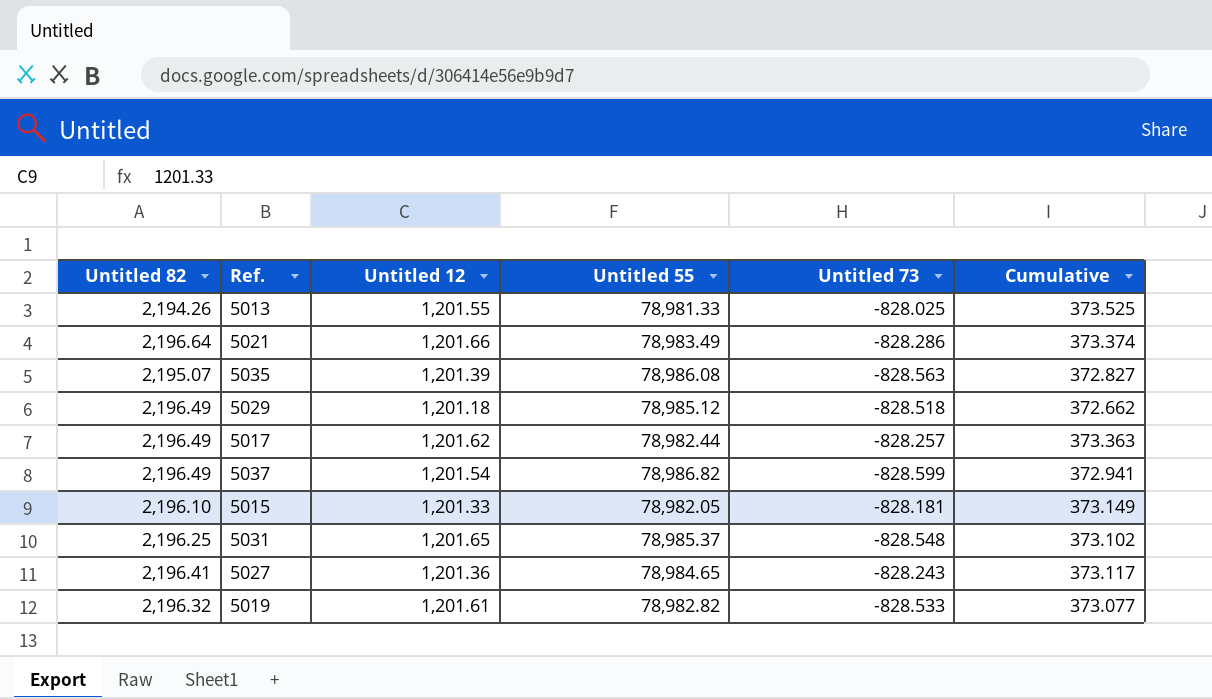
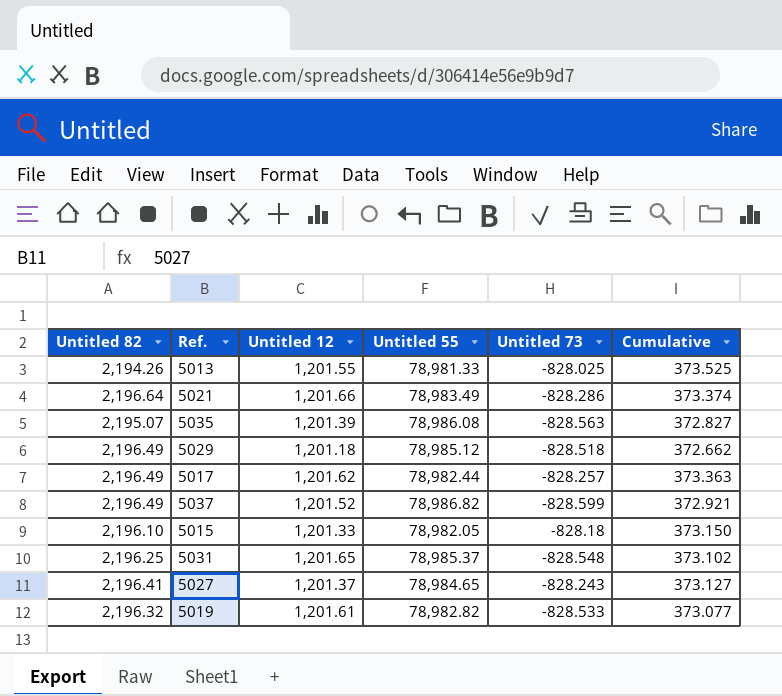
5037 | Untitled 12: 1,201.54 -> 1,201.52
5037 | Cumulative: 372.941 -> 372.921
5015 | Untitled 73: -828.181 -> -828.18
5015 | Cumulative: 373.149 -> 373.150
5027 | Untitled 12: 1,201.36 -> 1,201.37
5027 | Cumulative: 373.117 -> 373.127

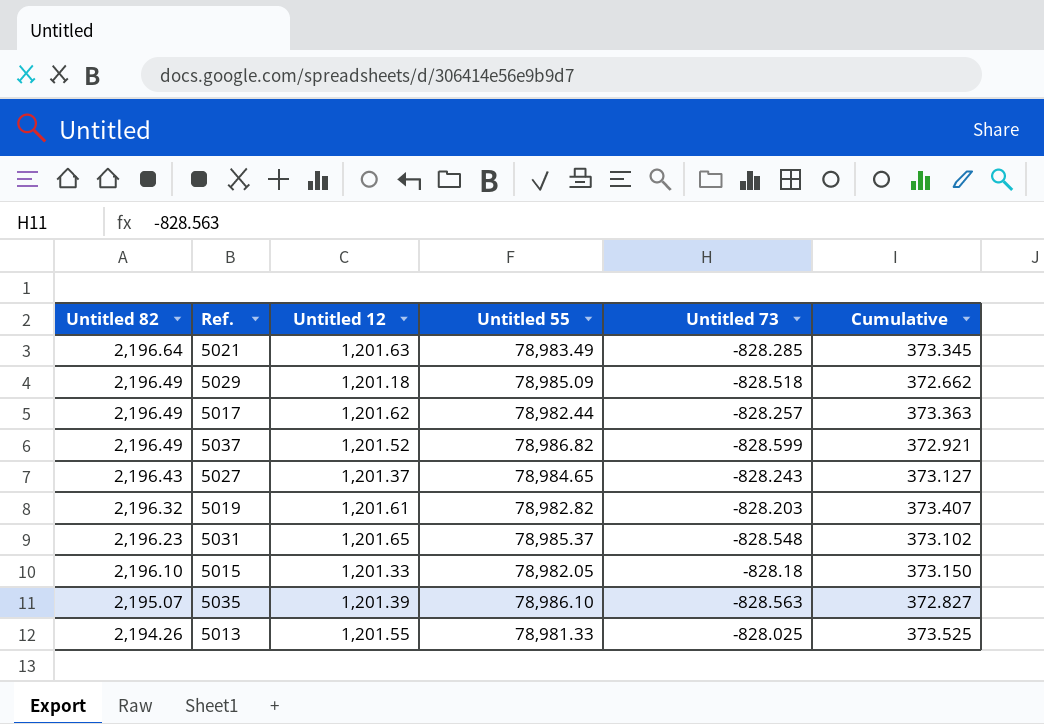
row order: none -> Untitled 82 descending
5021 | Untitled 12: 1,201.66 -> 1,201.63
5021 | Untitled 73: -828.286 -> -828.285
5021 | Cumulative: 373.374 -> 373.345
5029 | Untitled 55: 78,985.12 -> 78,985.09
5027 | Untitled 82: 2,196.41 -> 2,196.43
5019 | Untitled 73: -828.533 -> -828.203
5019 | Cumulative: 373.077 -> 373.407
5031 | Untitled 82: 2,196.25 -> 2,196.23
5035 | Untitled 55: 78,986.08 -> 78,986.10

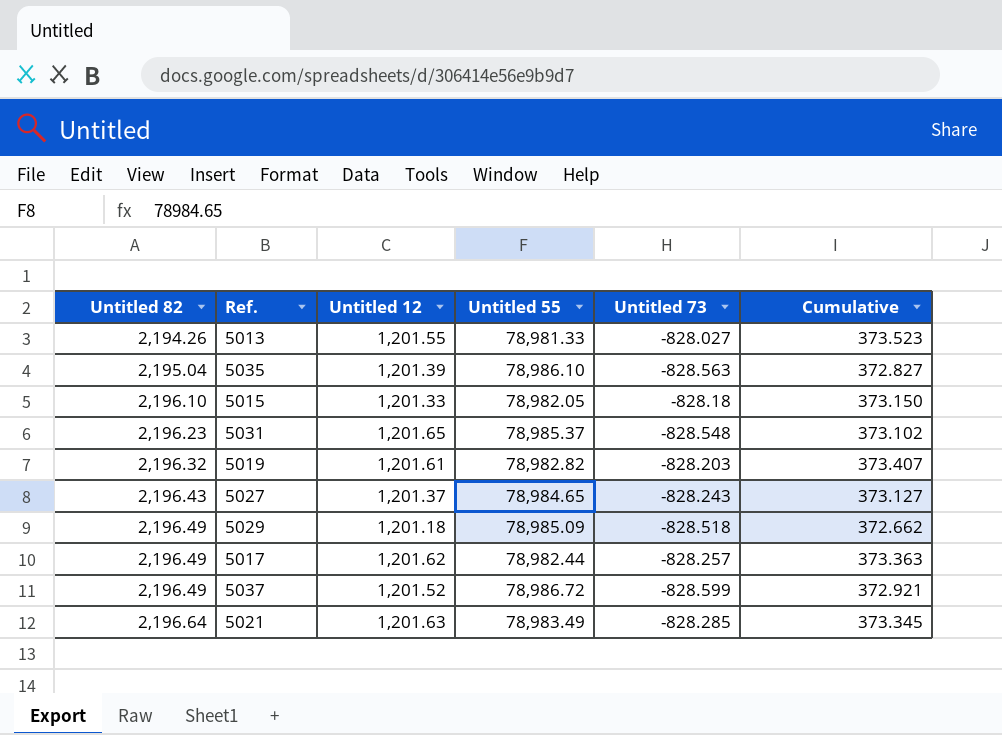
row order: Untitled 82 descending -> Untitled 82 ascending
5013 | Untitled 73: -828.025 -> -828.027
5013 | Cumulative: 373.525 -> 373.523
5035 | Untitled 82: 2,195.07 -> 2,195.04
5037 | Untitled 55: 78,986.82 -> 78,986.72

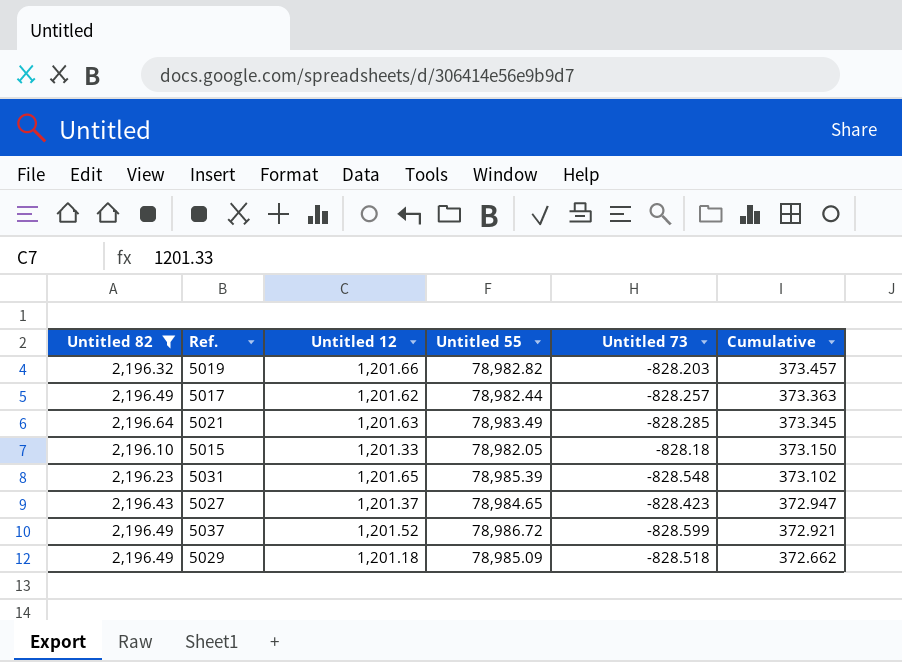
filter: none -> Untitled 82 >= 2,196.10
row order: Untitled 82 ascending -> Cumulative descending
5019 | Untitled 12: 1,201.61 -> 1,201.66
5019 | Cumulative: 373.407 -> 373.457
5031 | Untitled 55: 78,985.37 -> 78,985.39
5027 | Untitled 73: -828.243 -> -828.423
5027 | Cumulative: 373.127 -> 372.947

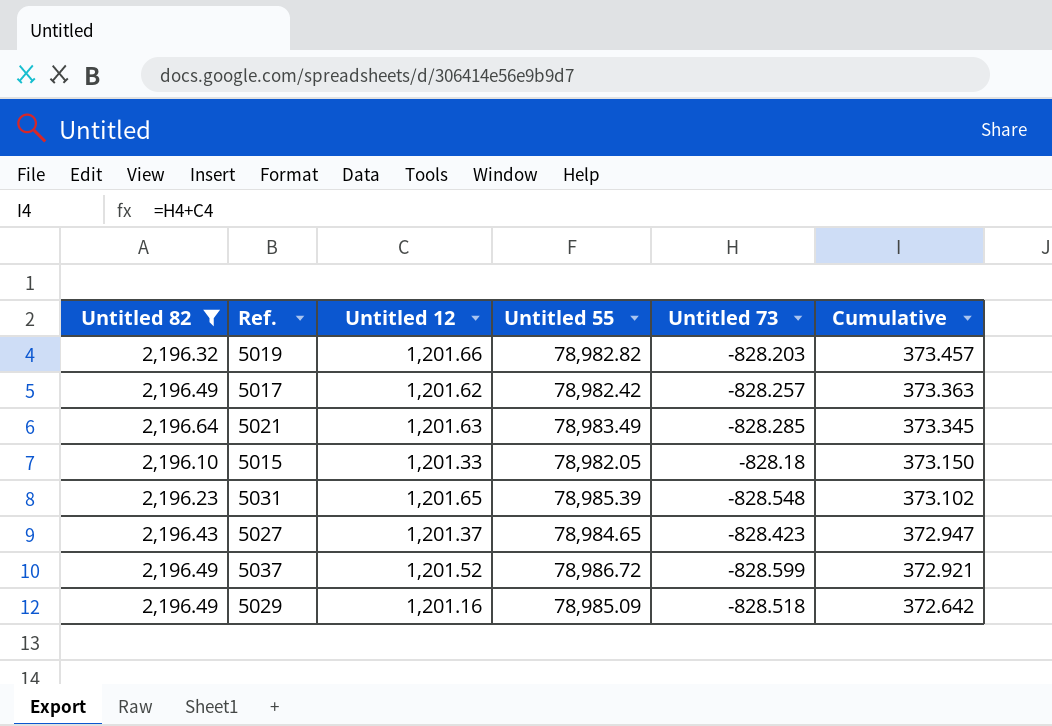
5017 | Untitled 55: 78,982.44 -> 78,982.42
5029 | Untitled 12: 1,201.18 -> 1,201.16
5029 | Cumulative: 372.662 -> 372.642

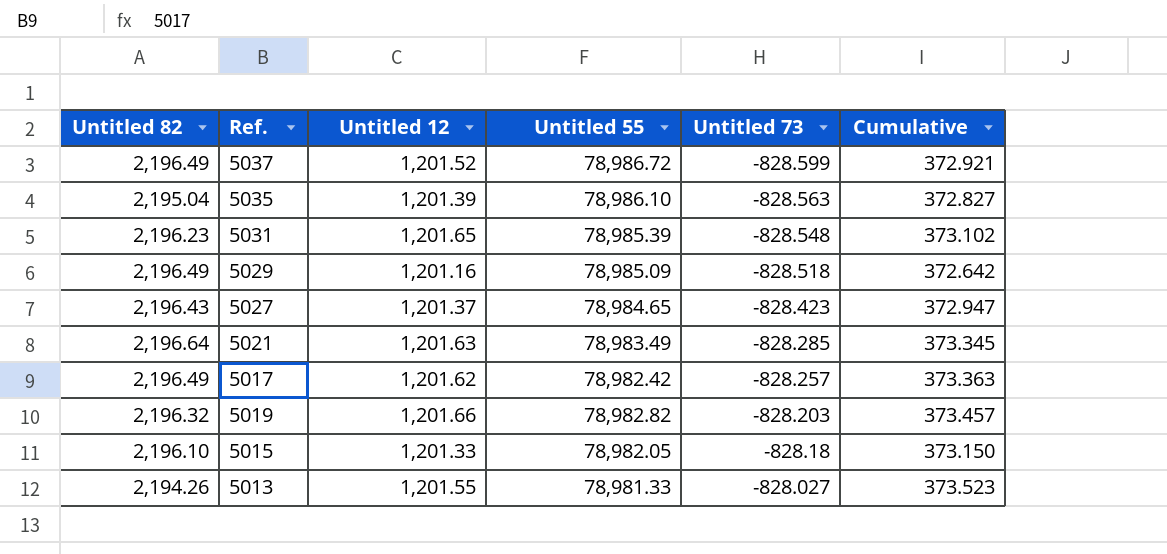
filter: Untitled 82 >= 2,196.10 -> none
row order: Cumulative descending -> Untitled 73 ascending

